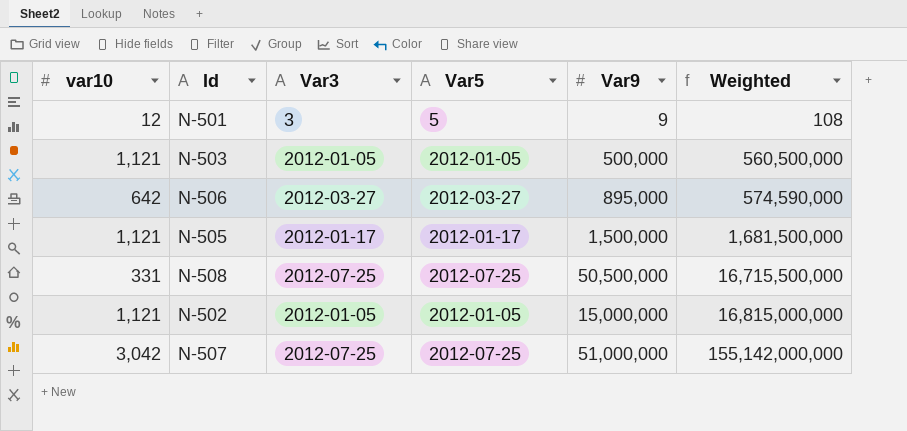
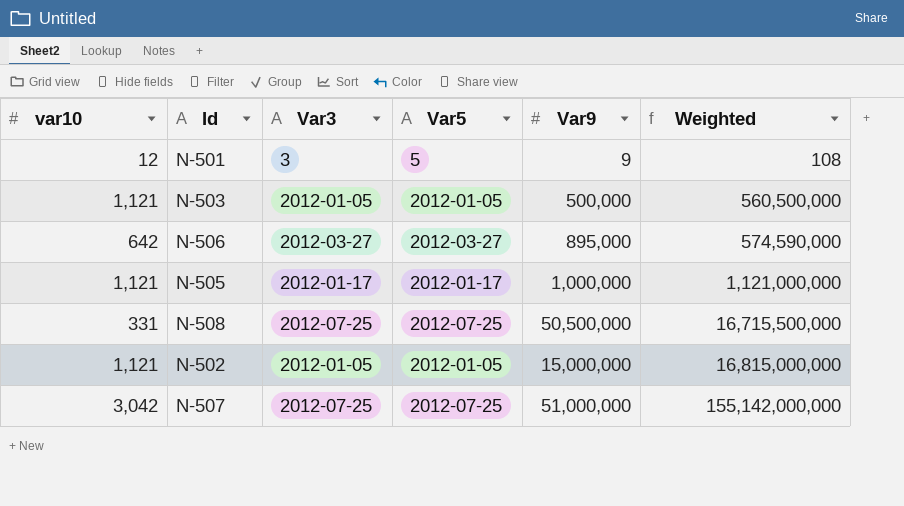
N-505 | Var9: 1,500,000 -> 1,000,000
N-505 | Weighted: 1,681,500,000 -> 1,121,000,000

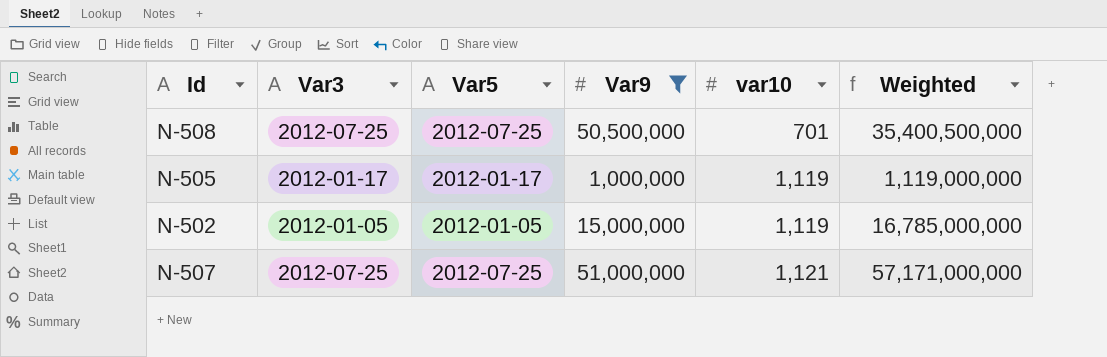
filter: none -> Var9 >= 1,000,000
row order: Weighted ascending -> var10 ascending
column var10 | position: 1 -> 5
N-508 | var10: 331 -> 701
N-508 | Weighted: 16,715,500,000 -> 35,400,500,000
N-505 | var10: 1,121 -> 1,119
N-505 | Weighted: 1,121,000,000 -> 1,119,000,000
N-502 | var10: 1,121 -> 1,119
N-502 | Weighted: 16,815,000,000 -> 16,785,000,000
N-507 | var10: 3,042 -> 1,121
N-507 | Weighted: 155,142,000,000 -> 57,171,000,000

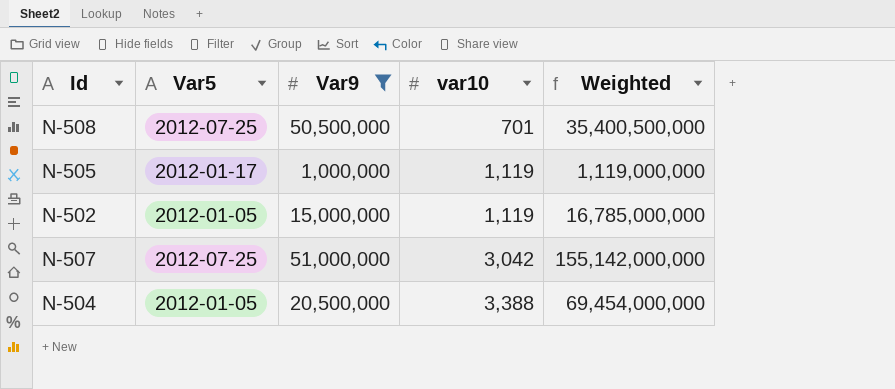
column Var3 | position: 2 -> none
N-507 | var10: 1,121 -> 3,042
N-507 | Weighted: 57,171,000,000 -> 155,142,000,000
row N-504: none -> 2012-01-05 | 20,500,000 | 3,388 | 69,454,000,000

